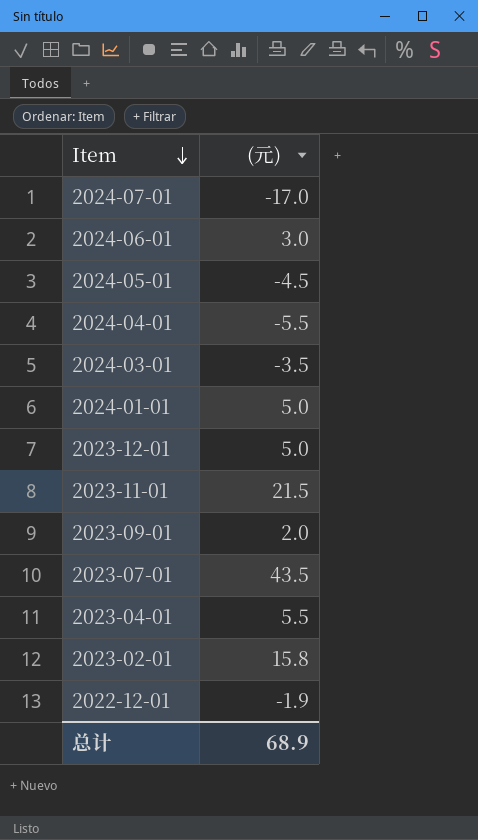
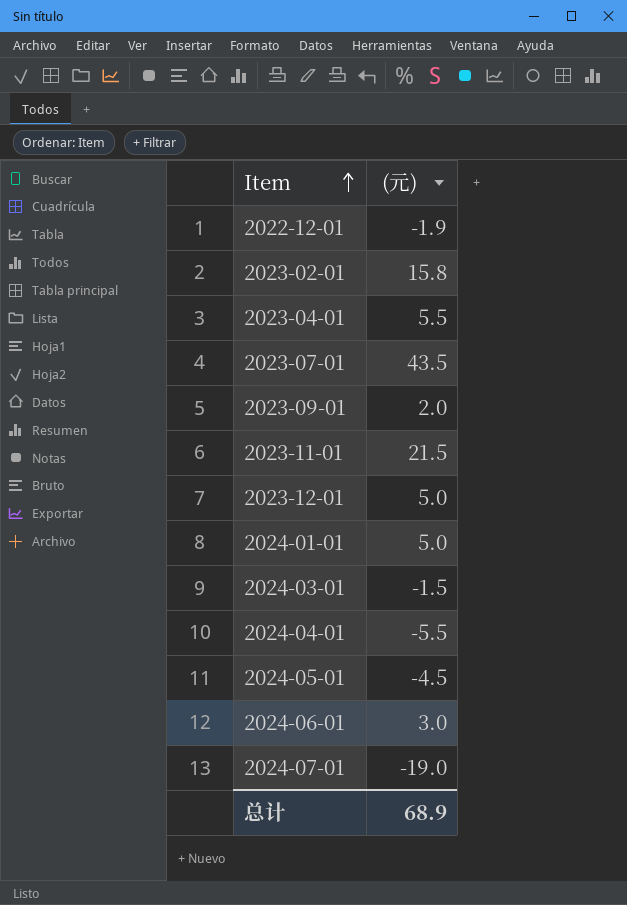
row order: Item descending -> Item ascending
2024-03-01 | (元): -3.5 -> -1.5
2024-07-01 | (元): -17.0 -> -19.0

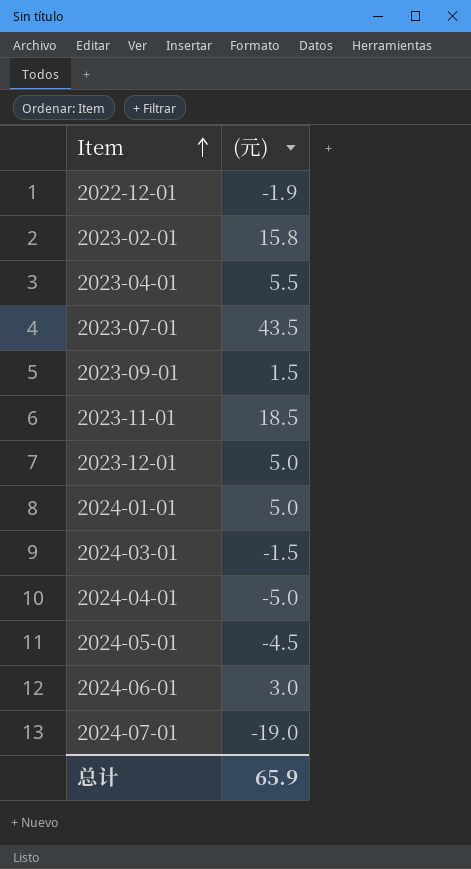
2023-09-01 | (元): 2.0 -> 1.5
2023-11-01 | (元): 21.5 -> 18.5
2024-04-01 | (元): -5.5 -> -5.0
总计 | (元): 68.9 -> 65.9

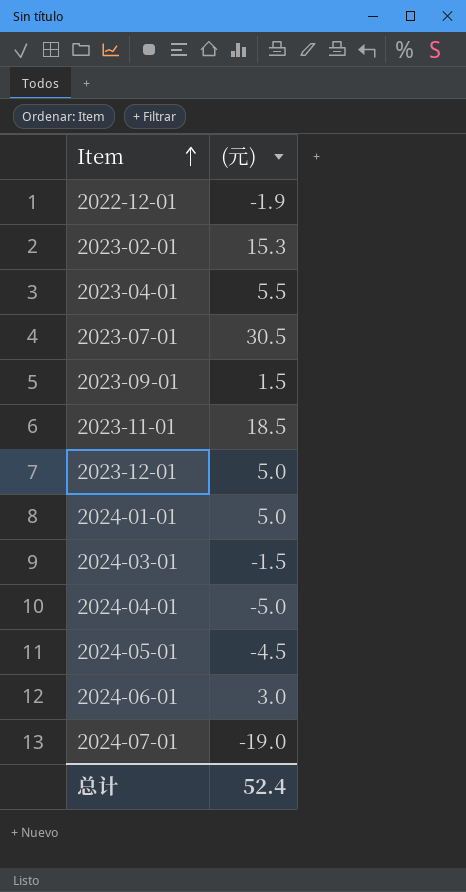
2023-02-01 | (元): 15.8 -> 15.3
2023-07-01 | (元): 43.5 -> 30.5
总计 | (元): 65.9 -> 52.4

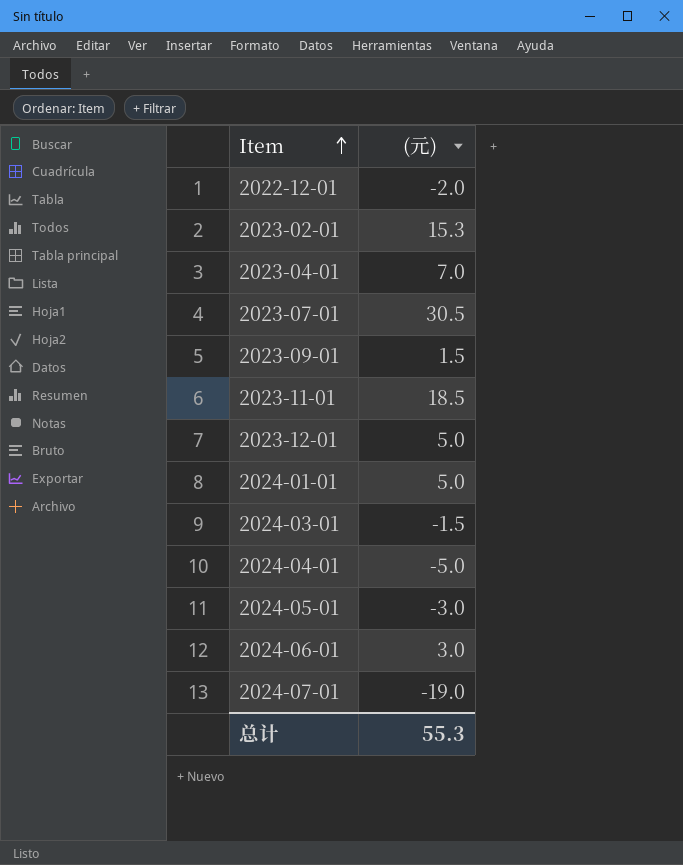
2022-12-01 | (元): -1.9 -> -2.0
2023-04-01 | (元): 5.5 -> 7.0
2024-05-01 | (元): -4.5 -> -3.0
总计 | (元): 52.4 -> 55.3

